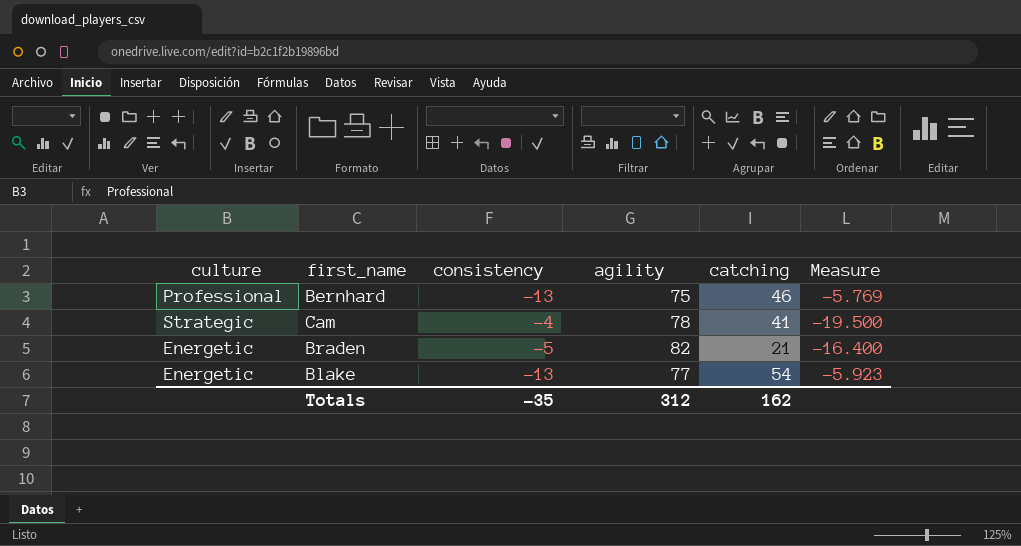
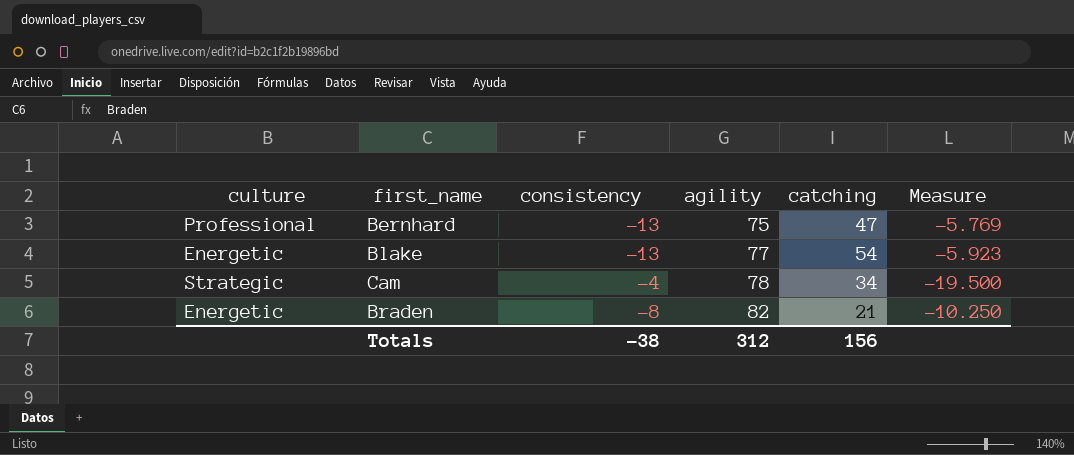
row order: none -> agility ascending
Bernhard | catching: 46 -> 47
Cam | catching: 41 -> 34
Braden | consistency: -5 -> -8
Braden | Measure: -16.400 -> -10.250
Totals | consistency: -35 -> -38
Totals | catching: 162 -> 156

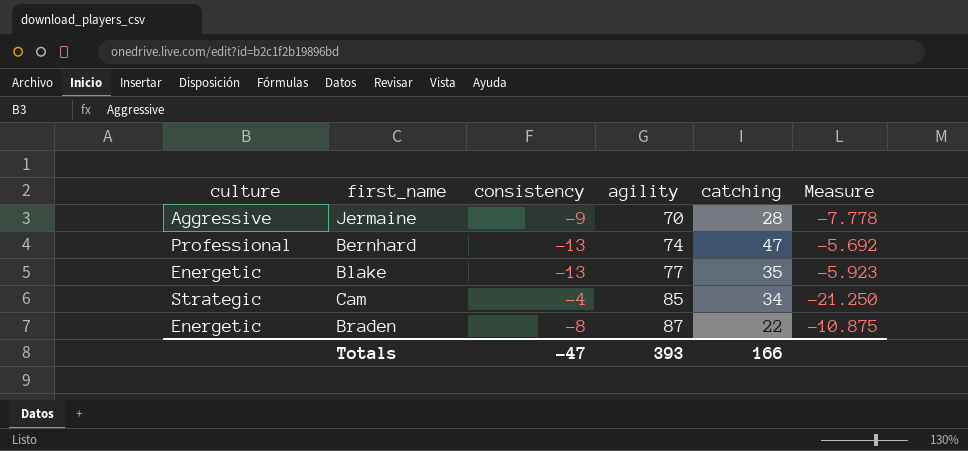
row Jermaine: none -> Aggressive | -9 | 70 | 28 | -7.778
Bernhard | agility: 75 -> 74
Bernhard | Measure: -5.769 -> -5.692
Blake | catching: 54 -> 35
Cam | agility: 78 -> 85
Cam | Measure: -19.500 -> -21.250
Braden | agility: 82 -> 87
Braden | catching: 21 -> 22
Braden | Measure: -10.250 -> -10.875
Totals | consistency: -38 -> -47
Totals | agility: 312 -> 393
Totals | catching: 156 -> 166

